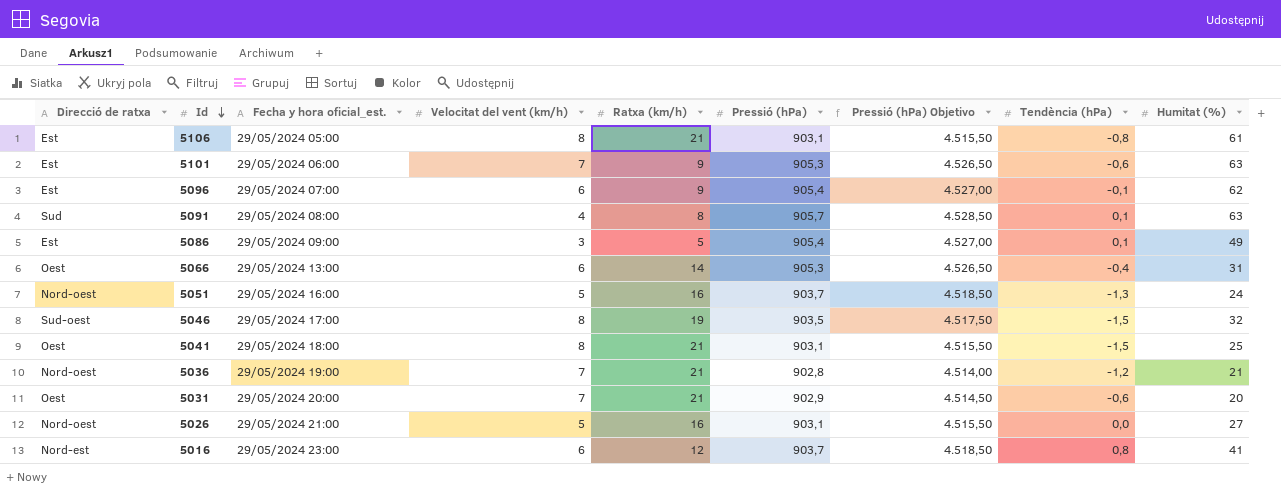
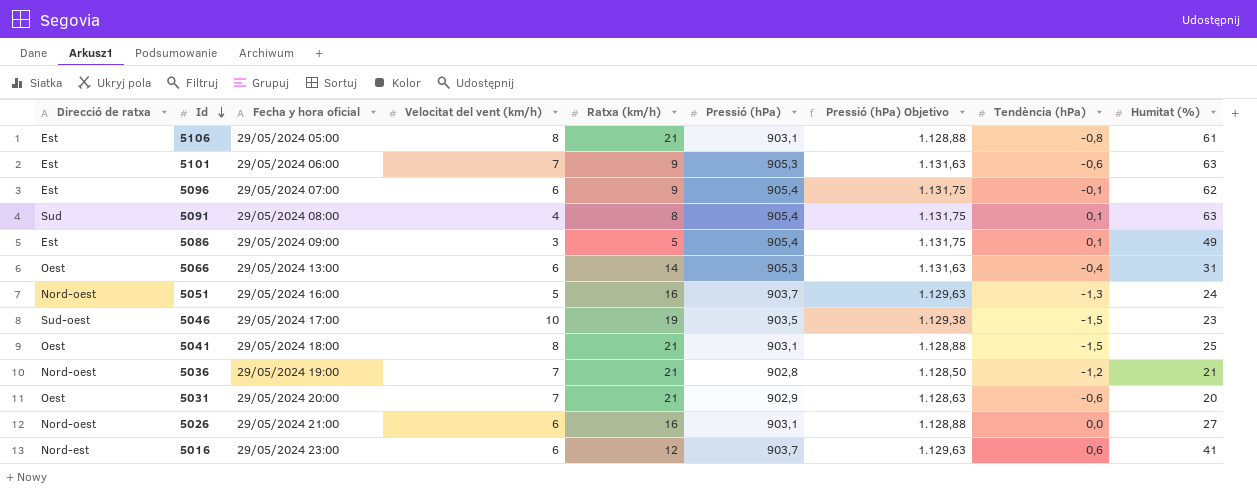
column name: Fecha y hora oficial_est. -> Fecha y hora oficial
column Pressió (hPa) Objetivo | formula: [Pressió (hPa)] * 5 -> [Pressió (hPa)] * 1,25
5091 | Pressió (hPa): 905,7 -> 905,4
5046 | Velocitat del vent (km/h): 8 -> 10
5046 | Humitat (%): 32 -> 23
5026 | Velocitat del vent (km/h): 5 -> 6
5016 | Tendència (hPa): 0,8 -> 0,6

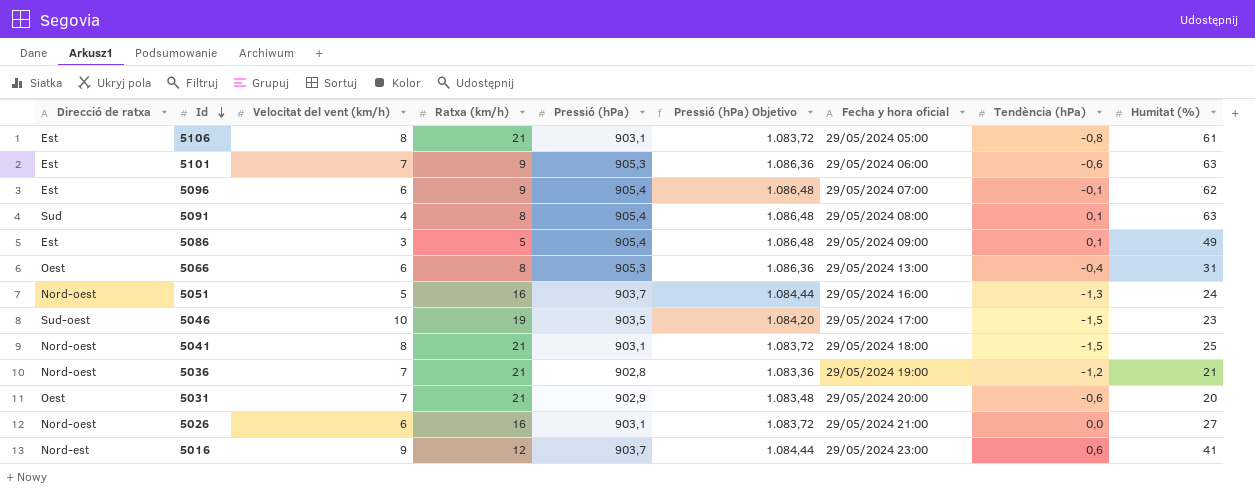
column Pressió (hPa) Objetivo | formula: [Pressió (hPa)] * 1,25 -> [Pressió (hPa)] * 1,2
column Fecha y hora oficial | position: 3 -> 7
5066 | Ratxa (km/h): 14 -> 8
5041 | Direcció de ratxa: Oest -> Nord-oest
5016 | Velocitat del vent (km/h): 6 -> 9

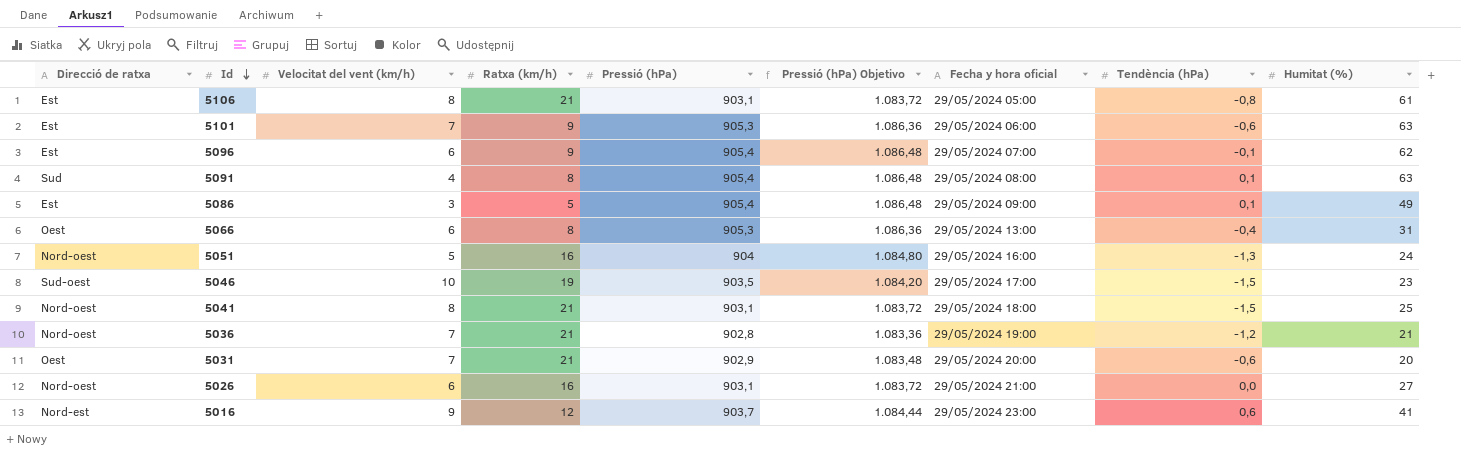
5051 | Pressió (hPa): 903,7 -> 904
5051 | Pressió (hPa) Objetivo: 1.084,44 -> 1.084,80

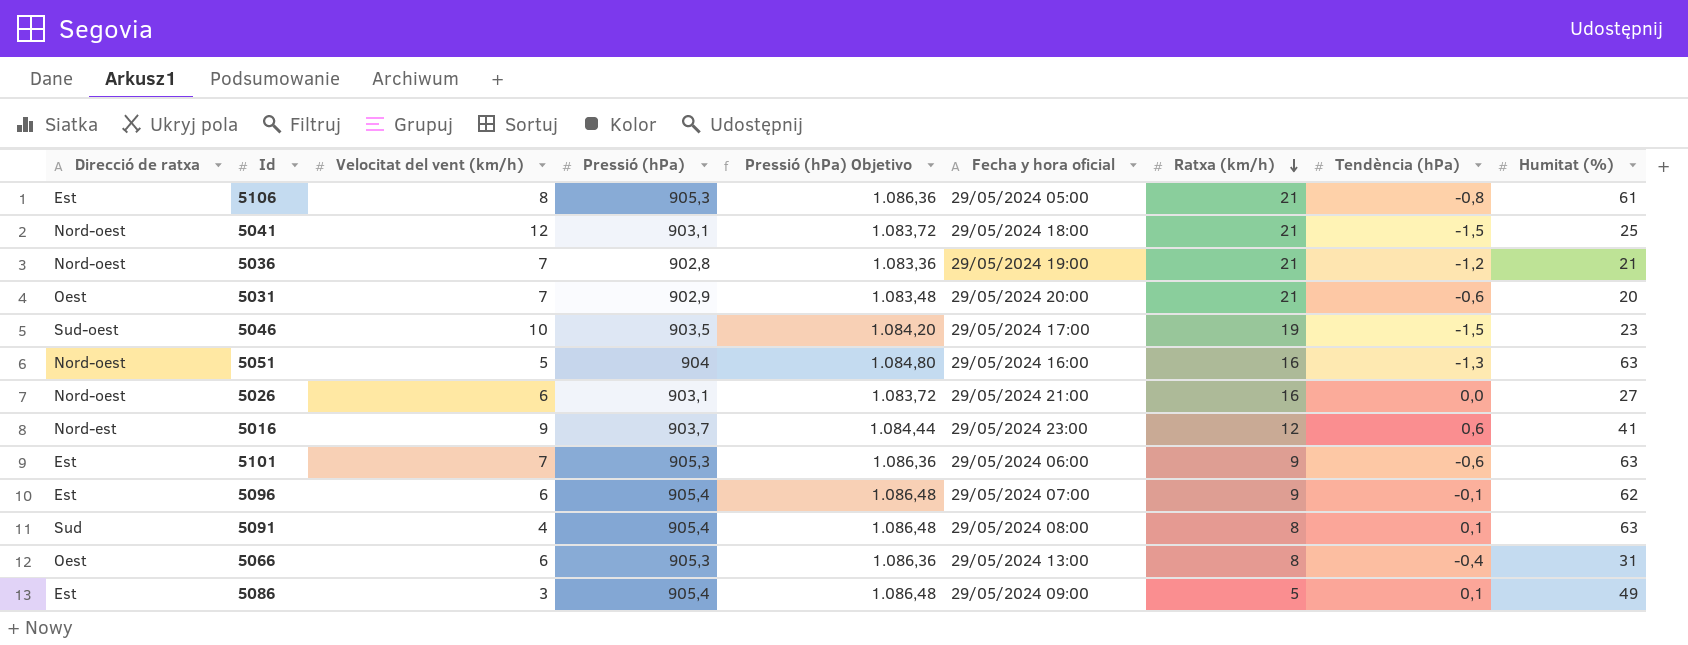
row order: Id descending -> Ratxa (km/h) descending
column Ratxa (km/h) | position: 4 -> 7
5106 | Pressió (hPa): 903,1 -> 905,3
5106 | Pressió (hPa) Objetivo: 1.083,72 -> 1.086,36
5041 | Velocitat del vent (km/h): 8 -> 12
5051 | Humitat (%): 24 -> 63

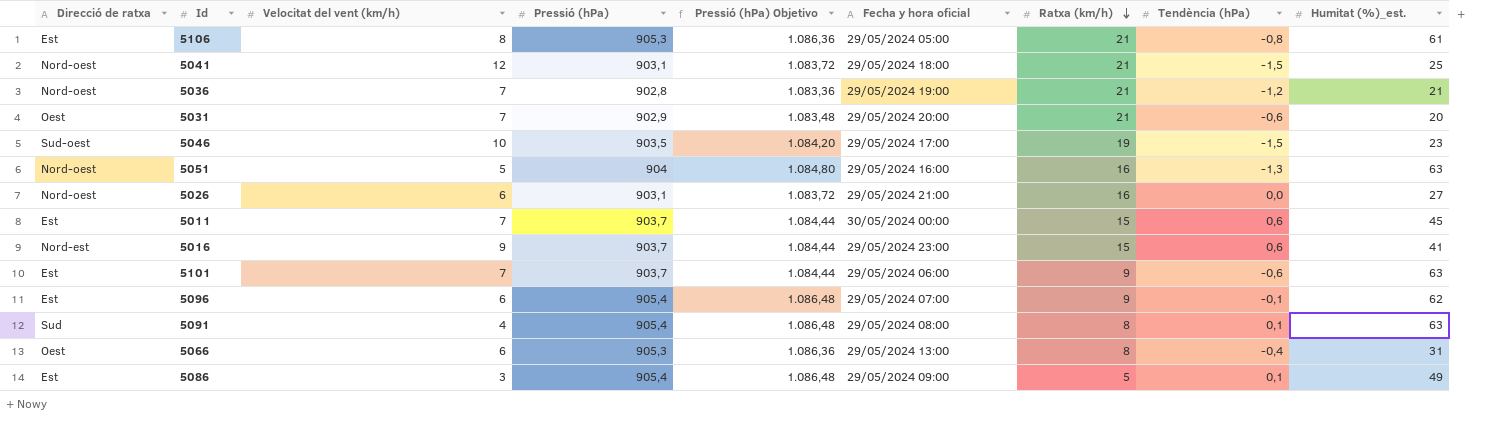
column name: Humitat (%) -> Humitat (%)_est.
row 5011: none -> Est | 7 | 903,7 | 1.084,44 | 30/05/2024 00:00 | 15 | 0,6 | 45
5016 | Ratxa (km/h): 12 -> 15
5101 | Pressió (hPa): 905,3 -> 903,7
5101 | Pressió (hPa) Objetivo: 1.086,36 -> 1.084,44

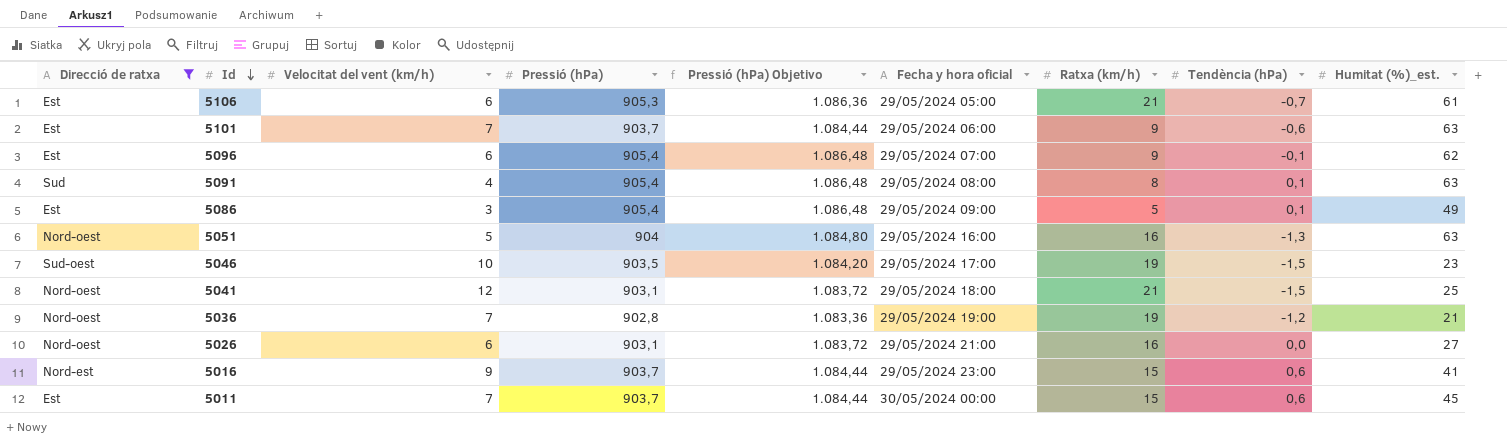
filter: none -> Direcció de ratxa != Oest
row order: Ratxa (km/h) descending -> Id descending
5106 | Velocitat del vent (km/h): 8 -> 6
5106 | Tendència (hPa): -0,8 -> -0,7
5036 | Ratxa (km/h): 21 -> 19

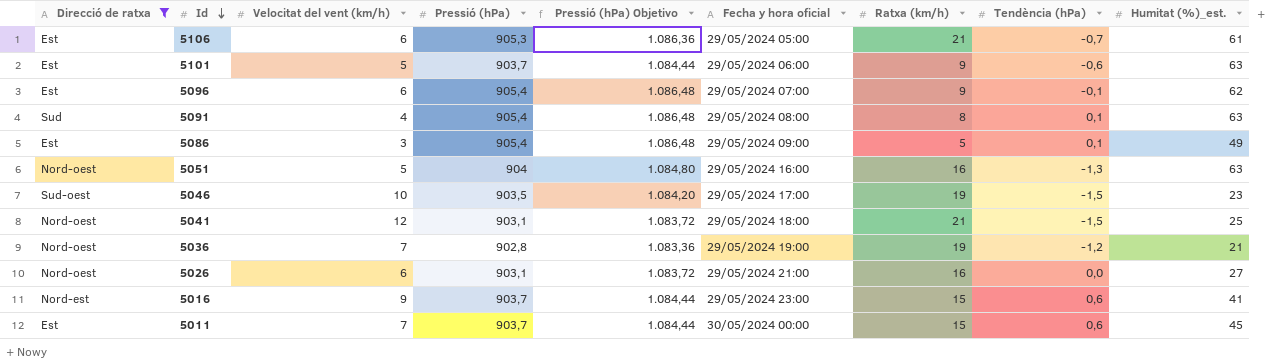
5101 | Velocitat del vent (km/h): 7 -> 5

